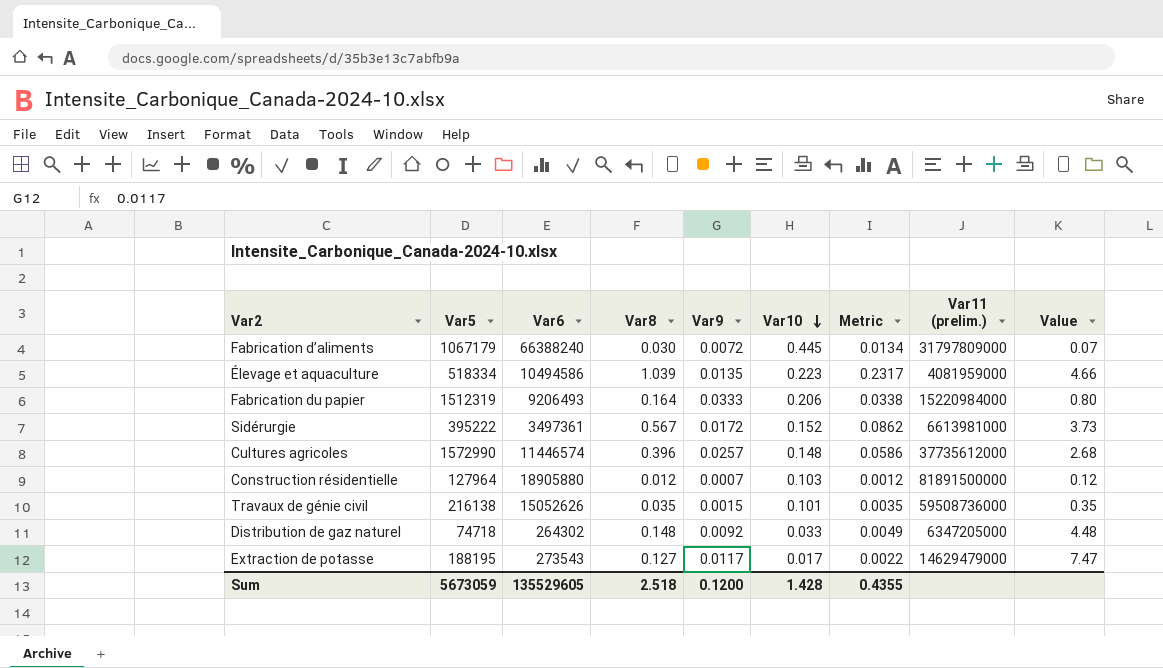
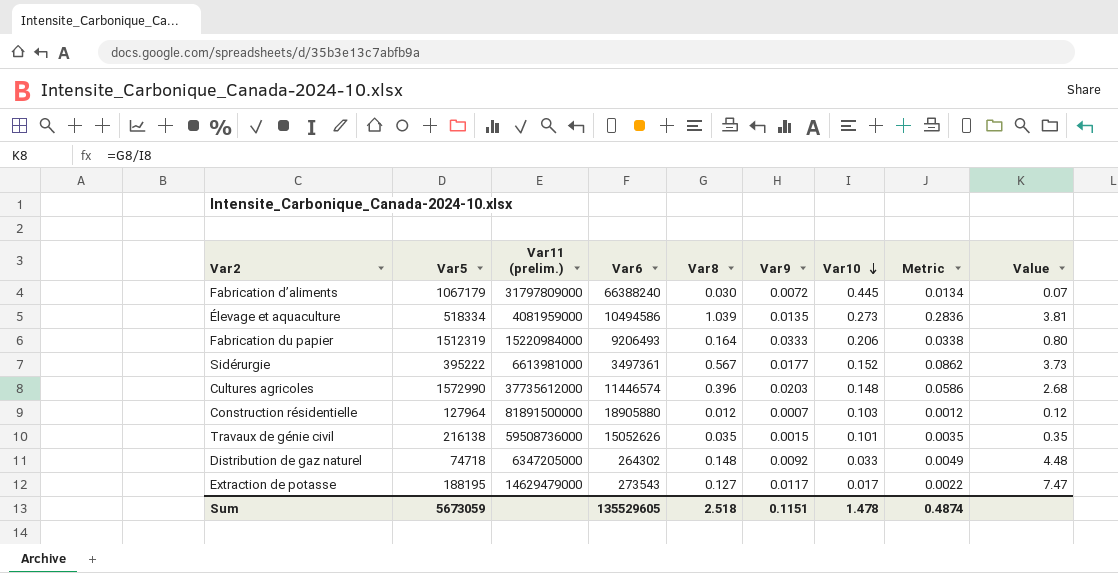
column Var11 (prelim.) | position: 8 -> 3
Élevage et aquaculture | Var10: 0.223 -> 0.273
Élevage et aquaculture | Metric: 0.2317 -> 0.2836
Élevage et aquaculture | Value: 4.66 -> 3.81
Sidérurgie | Var9: 0.0172 -> 0.0177
Cultures agricoles | Var9: 0.0257 -> 0.0203
Sum | Var9: 0.1200 -> 0.1151
Sum | Var10: 1.428 -> 1.478
Sum | Metric: 0.4355 -> 0.4874

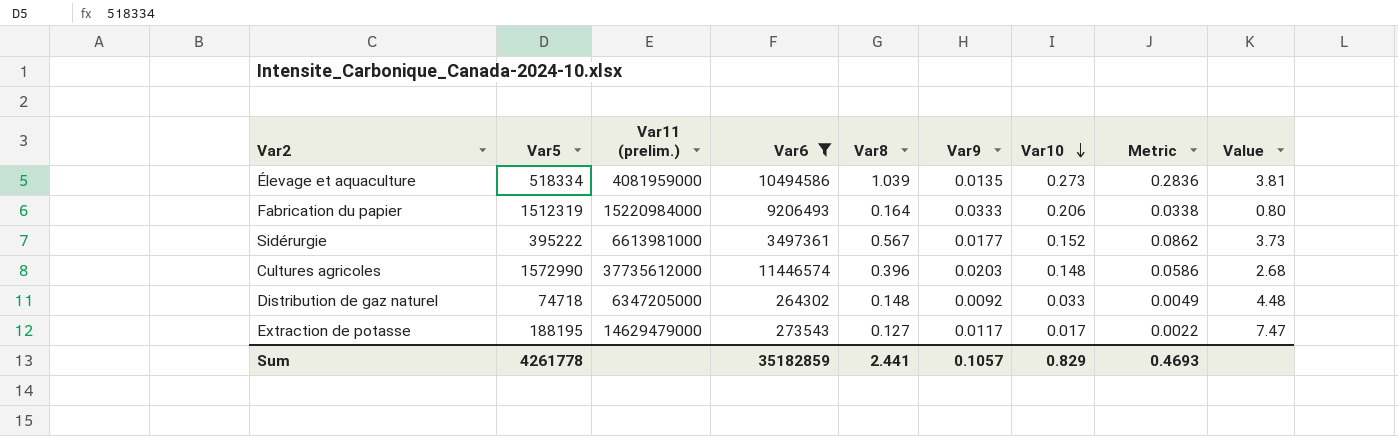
filter: none -> Var6 <= 11446574
Sum | Var5: 5673059 -> 4261778
Sum | Var6: 135529605 -> 35182859
Sum | Var8: 2.518 -> 2.441
Sum | Var9: 0.1151 -> 0.1057
Sum | Var10: 1.478 -> 0.829
Sum | Metric: 0.4874 -> 0.4693

